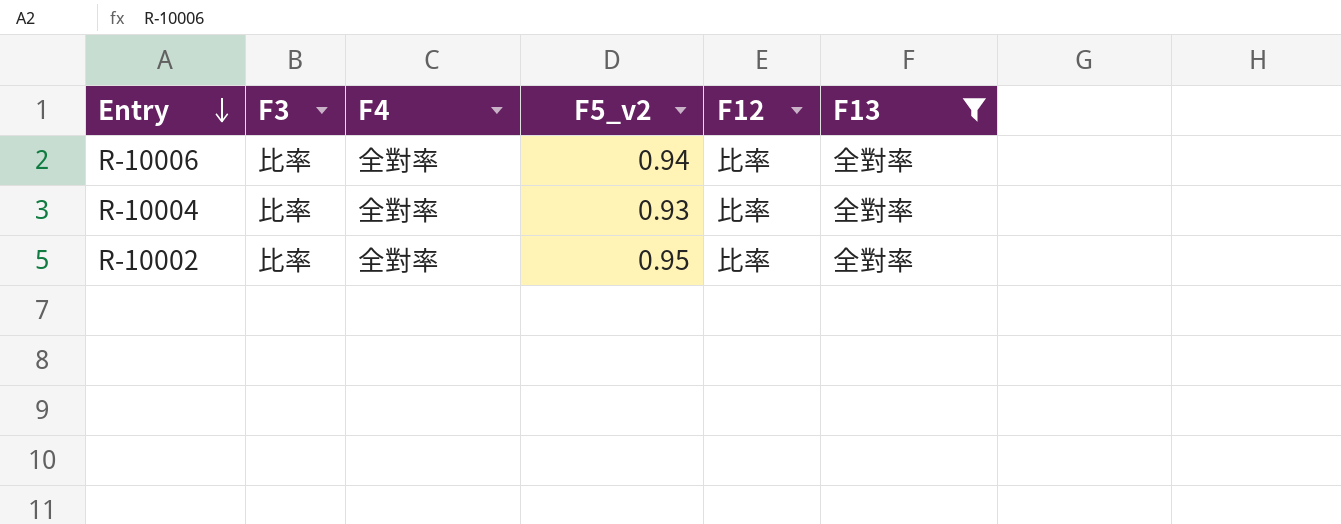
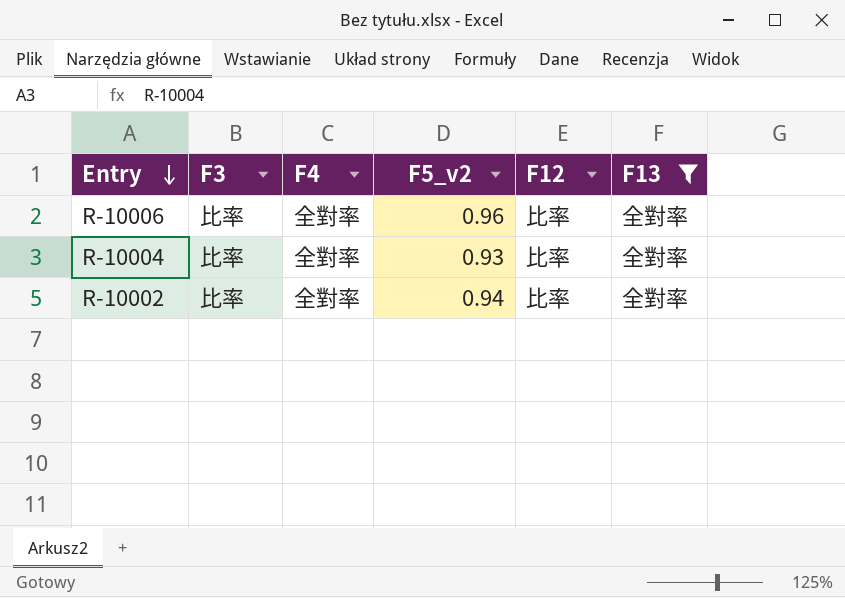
R-10006 | F5_v2: 0.94 -> 0.96
R-10002 | F5_v2: 0.95 -> 0.94

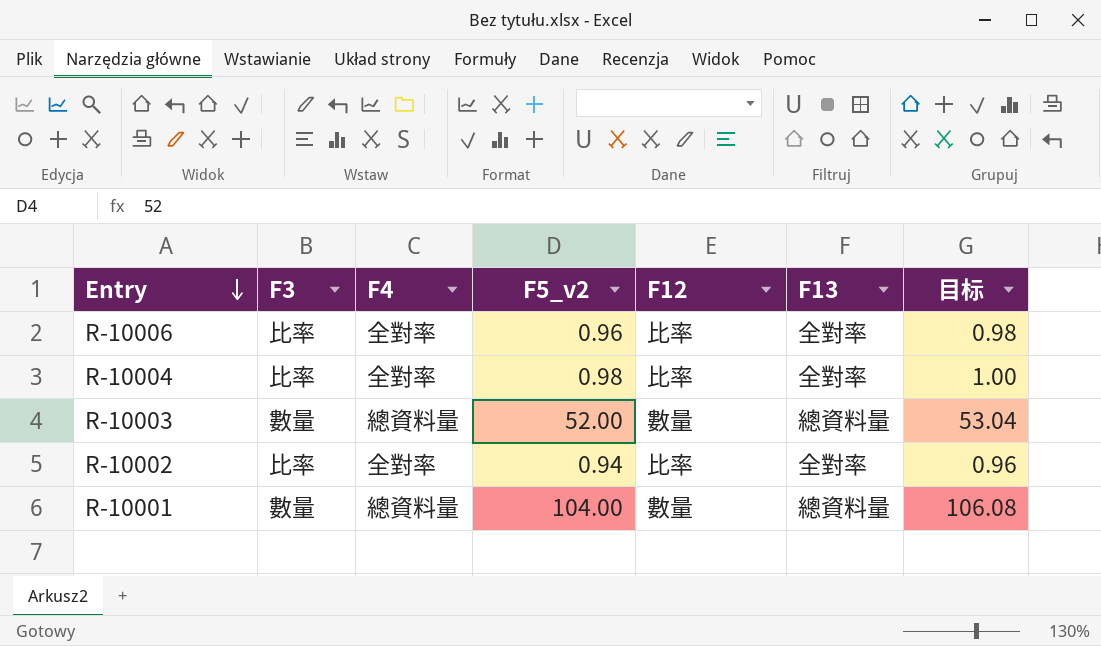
filter: F13 = 全對率 -> none
column 目标 | formula: none -> [F5_v2] * 1.02
R-10004 | F5_v2: 0.93 -> 0.98

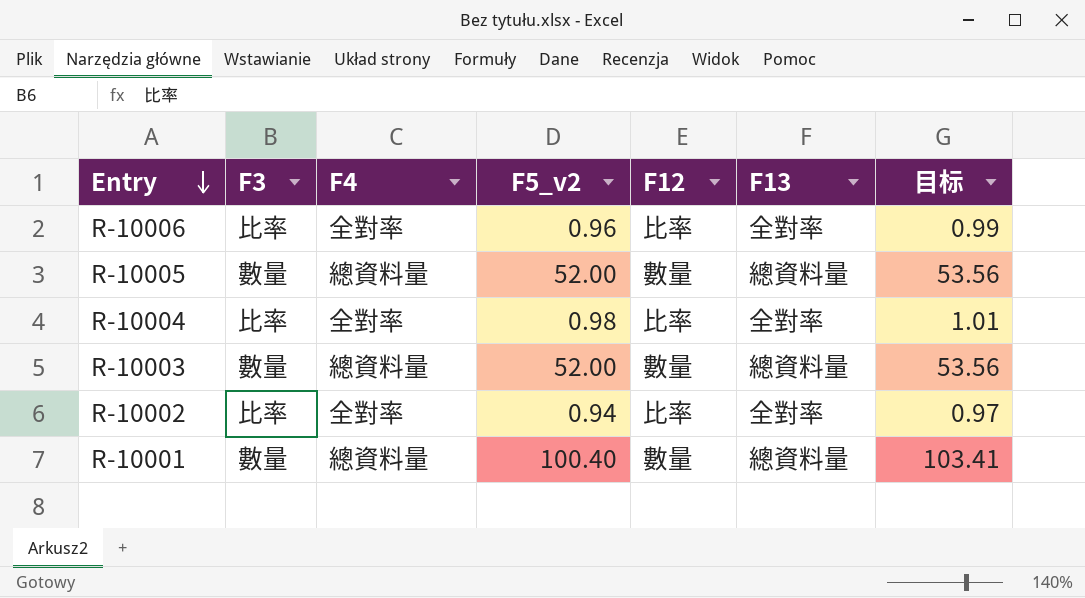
column 目标 | formula: [F5_v2] * 1.02 -> [F5_v2] * 1.03
row R-10005: none -> 數量 | 總資料量 | 52.00 | 數量 | 總資料量 | 53.56
R-10001 | F5_v2: 104.00 -> 100.40

